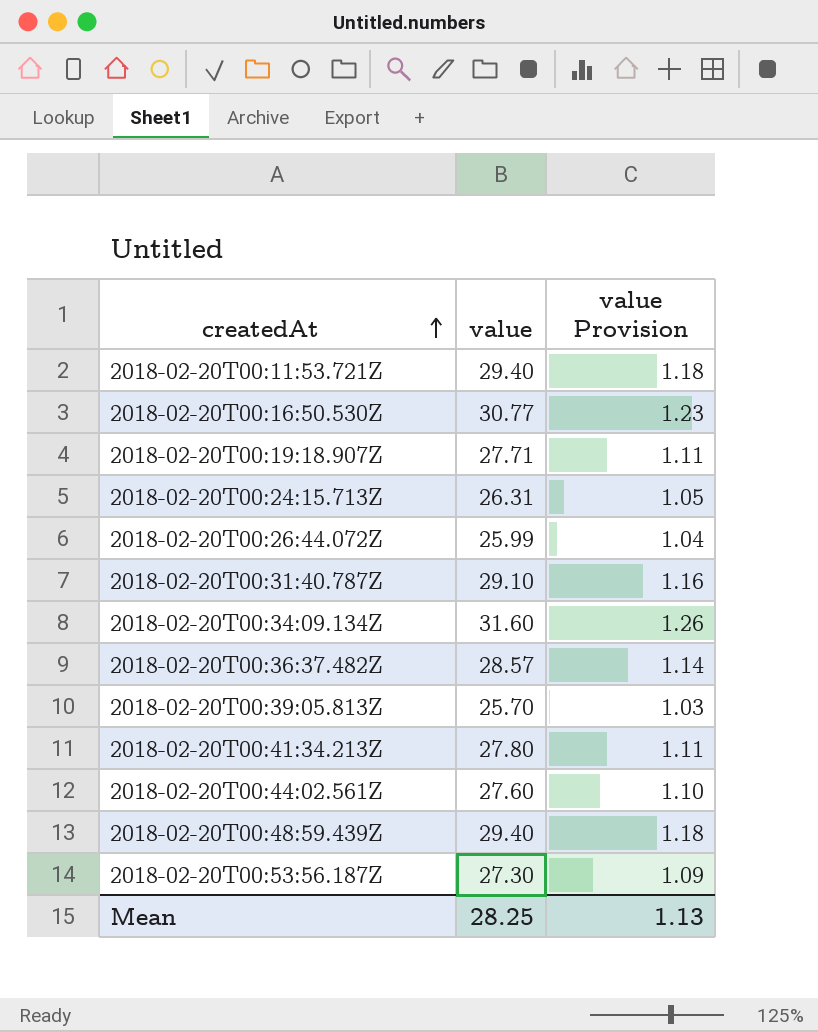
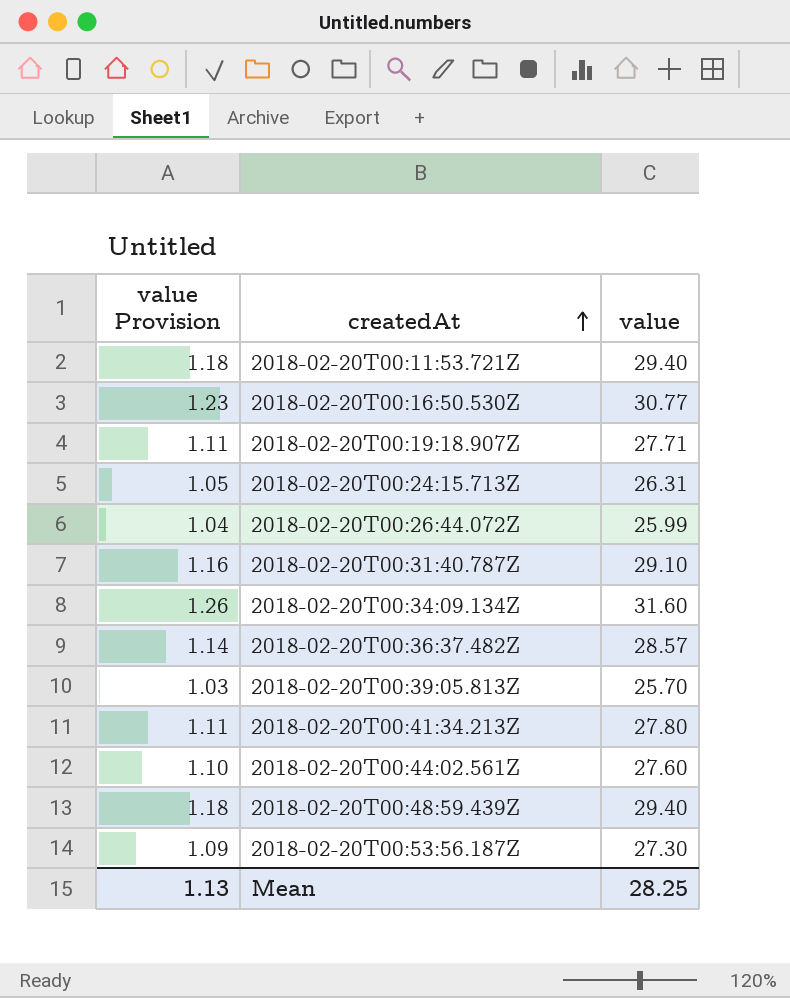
column value Provision | position: 3 -> 1

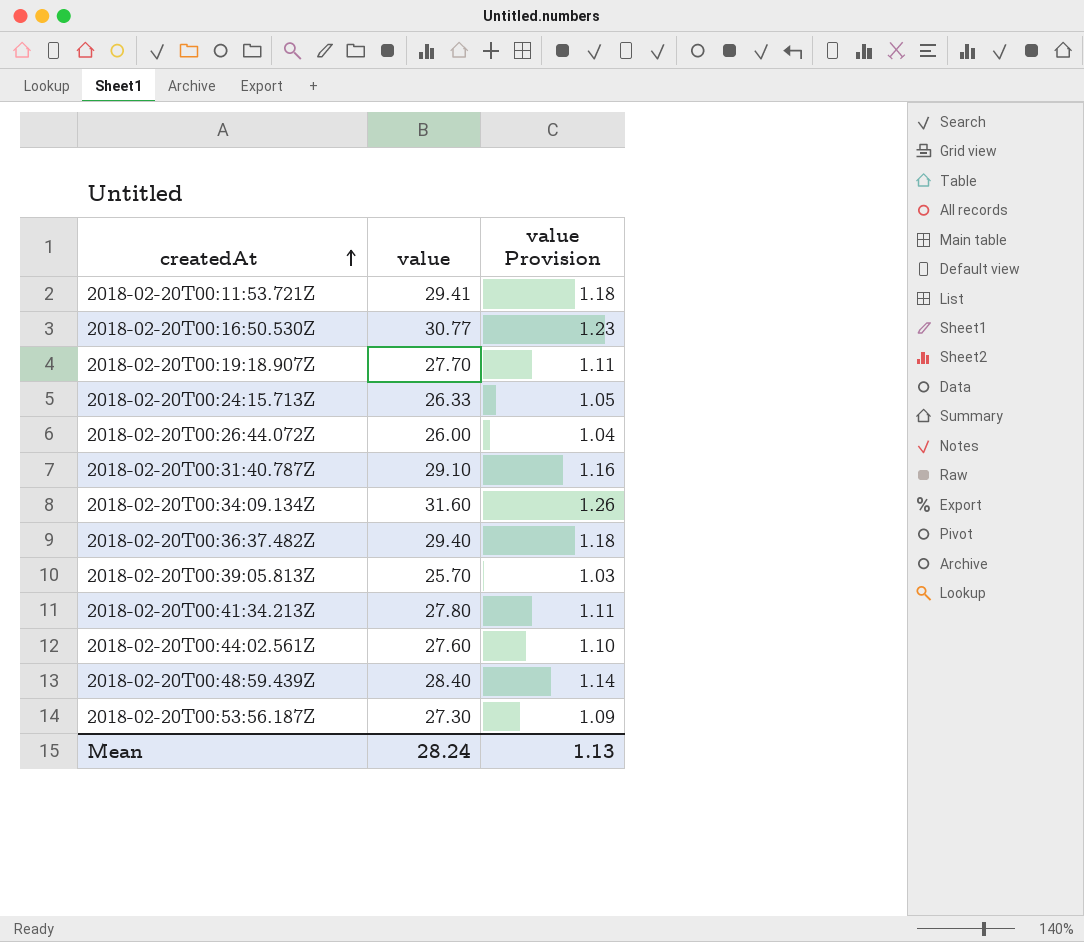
column value Provision | position: 1 -> 3
2018-02-20T00:11:53.721Z | value: 29.40 -> 29.41
2018-02-20T00:19:18.907Z | value: 27.71 -> 27.70
2018-02-20T00:24:15.713Z | value: 26.31 -> 26.33
2018-02-20T00:26:44.072Z | value: 25.99 -> 26.00
2018-02-20T00:36:37.482Z | value: 28.57 -> 29.40
2018-02-20T00:36:37.482Z | value Provision: 1.14 -> 1.18
2018-02-20T00:48:59.439Z | value: 29.40 -> 28.40
2018-02-20T00:48:59.439Z | value Provision: 1.18 -> 1.14
Mean | value: 28.25 -> 28.24

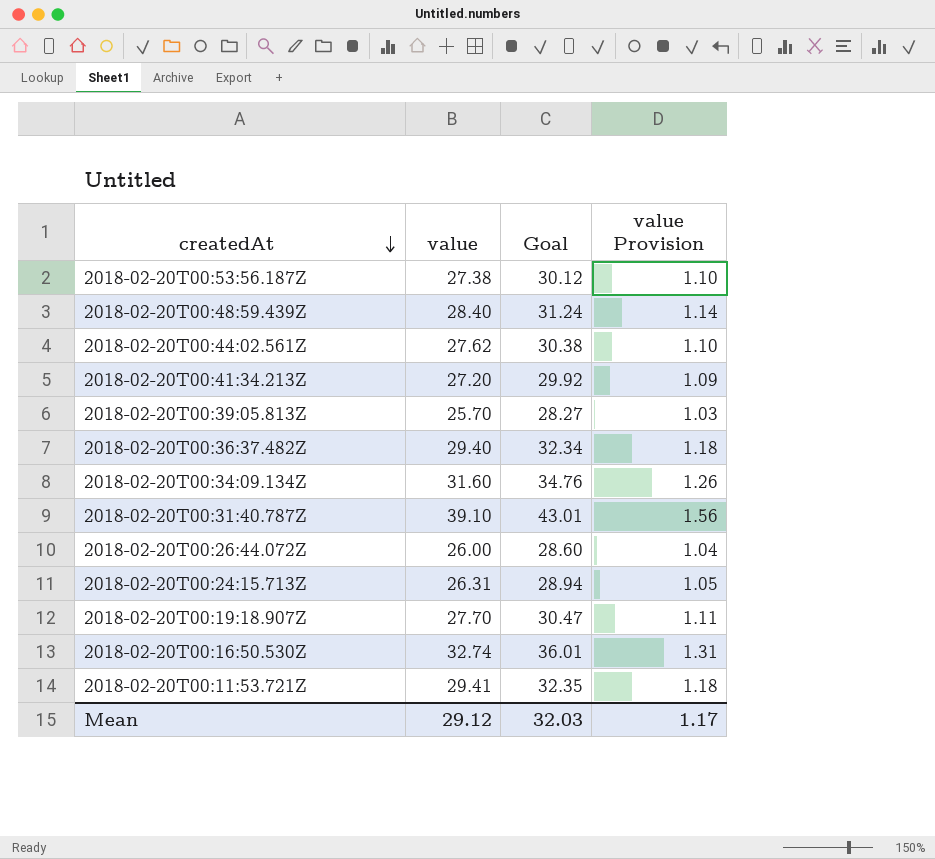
row order: createdAt ascending -> createdAt descending
column Goal | formula: none -> [value] * 1.1
2018-02-20T00:53:56.187Z | value: 27.30 -> 27.38
2018-02-20T00:53:56.187Z | value Provision: 1.09 -> 1.10
2018-02-20T00:44:02.561Z | value: 27.60 -> 27.62
2018-02-20T00:41:34.213Z | value: 27.80 -> 27.20
2018-02-20T00:41:34.213Z | value Provision: 1.11 -> 1.09
2018-02-20T00:31:40.787Z | value: 29.10 -> 39.10
2018-02-20T00:31:40.787Z | value Provision: 1.16 -> 1.56
2018-02-20T00:24:15.713Z | value: 26.33 -> 26.31
2018-02-20T00:16:50.530Z | value: 30.77 -> 32.74
2018-02-20T00:16:50.530Z | value Provision: 1.23 -> 1.31
Mean | value: 28.24 -> 29.12
Mean | value Provision: 1.13 -> 1.17

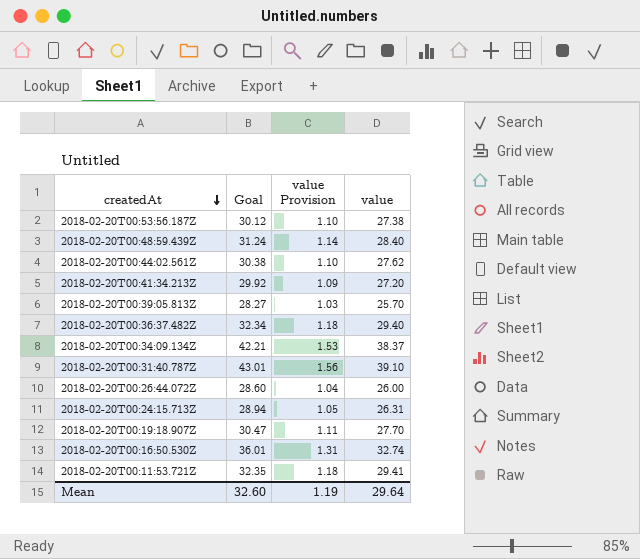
column value | position: 2 -> 4
2018-02-20T00:34:09.134Z | Goal: 34.76 -> 42.21
2018-02-20T00:34:09.134Z | value Provision: 1.26 -> 1.53
2018-02-20T00:34:09.134Z | value: 31.60 -> 38.37
Mean | Goal: 32.03 -> 32.60
Mean | value Provision: 1.17 -> 1.19
Mean | value: 29.12 -> 29.64

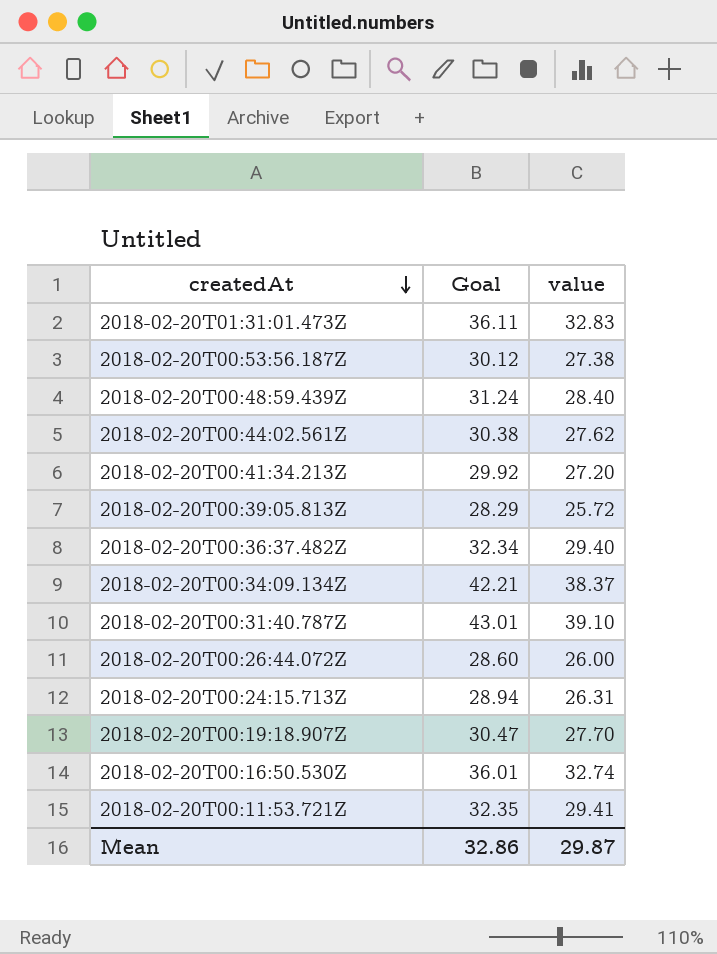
column value Provision | formula: [value] * 0.04 -> none
row 2018-02-20T01:31:01.473Z: none -> 36.11 | 32.83
2018-02-20T00:39:05.813Z | Goal: 28.27 -> 28.29
2018-02-20T00:39:05.813Z | value: 25.70 -> 25.72
Mean | Goal: 32.60 -> 32.86
Mean | value: 29.64 -> 29.87

